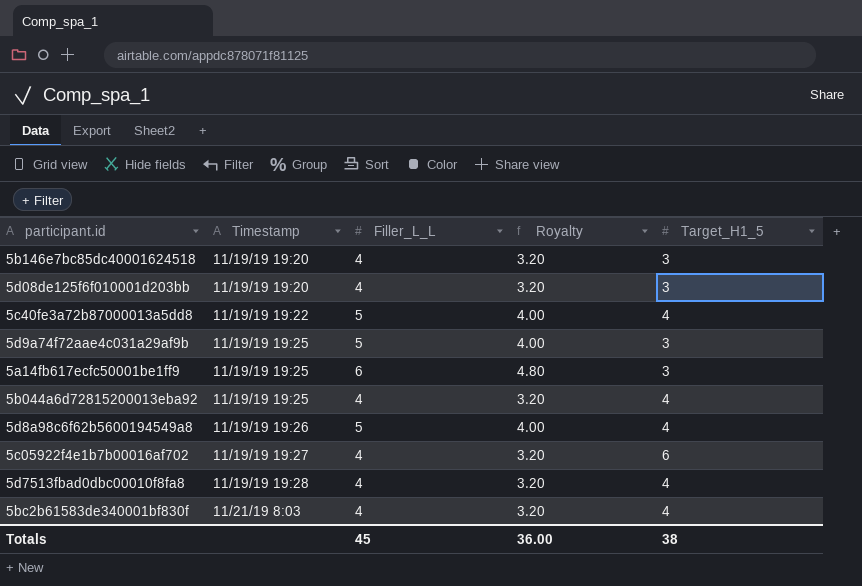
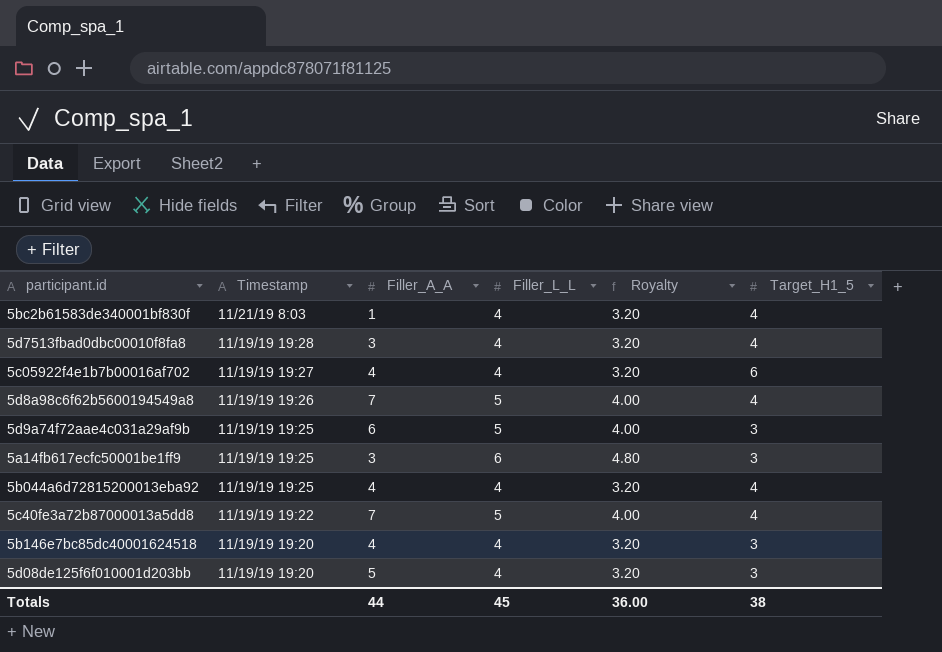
row order: Timestamp ascending -> Timestamp descending
column Filler_A_A | position: none -> 3

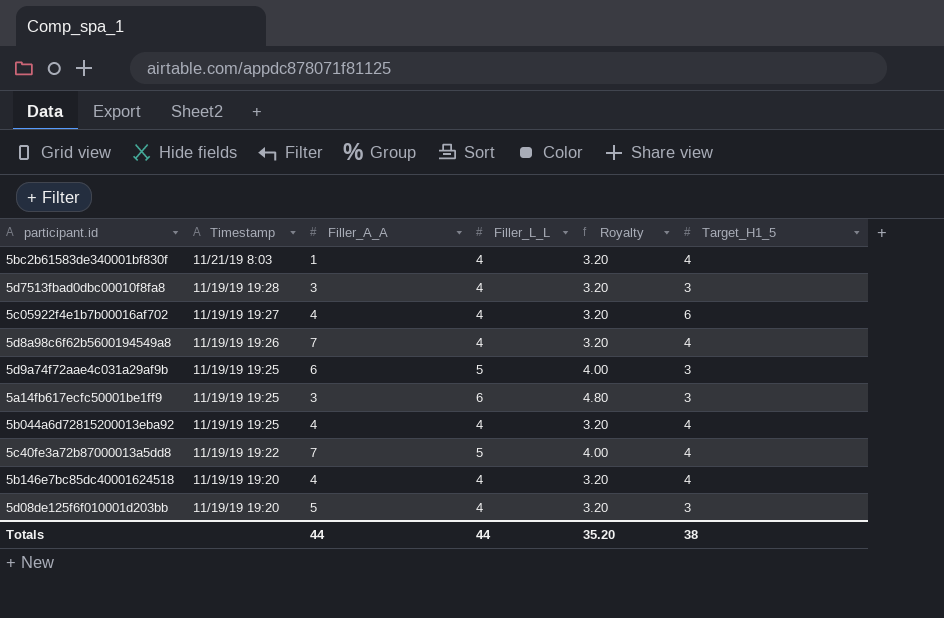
5d7513fbad0dbc00010f8fa8 | Target_H1_5: 4 -> 3
5d8a98c6f62b5600194549a8 | Filler_L_L: 5 -> 4
5d8a98c6f62b5600194549a8 | Royalty: 4.00 -> 3.20
5b146e7bc85dc40001624518 | Target_H1_5: 3 -> 4
Totals | Filler_L_L: 45 -> 44
Totals | Royalty: 36.00 -> 35.20

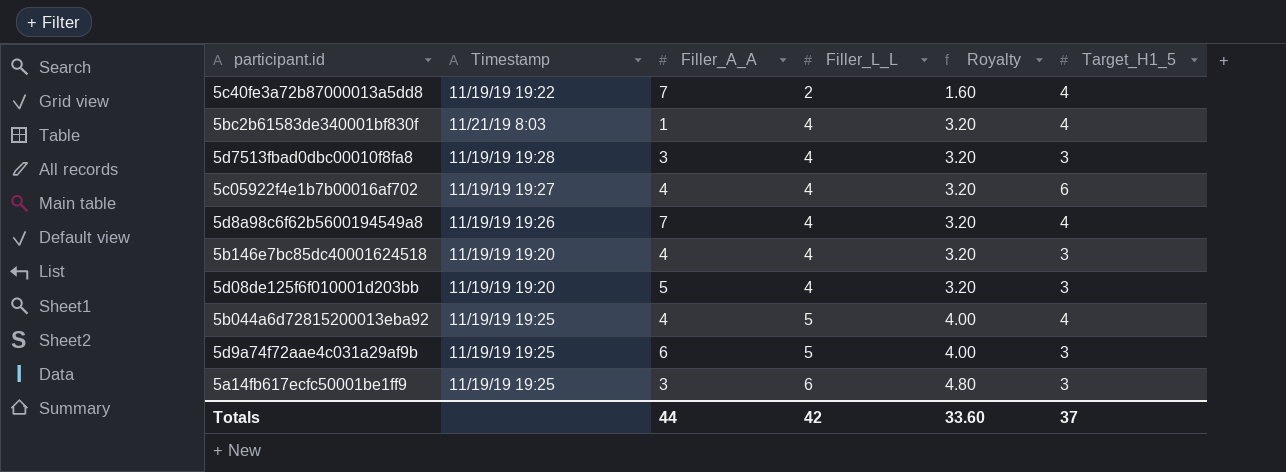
row order: Timestamp descending -> Filler_L_L ascending
5c40fe3a72b87000013a5dd8 | Filler_L_L: 5 -> 2
5c40fe3a72b87000013a5dd8 | Royalty: 4.00 -> 1.60
5b146e7bc85dc40001624518 | Target_H1_5: 4 -> 3
5b044a6d72815200013eba92 | Filler_L_L: 4 -> 5
5b044a6d72815200013eba92 | Royalty: 3.20 -> 4.00
Totals | Filler_L_L: 44 -> 42
Totals | Royalty: 35.20 -> 33.60
Totals | Target_H1_5: 38 -> 37

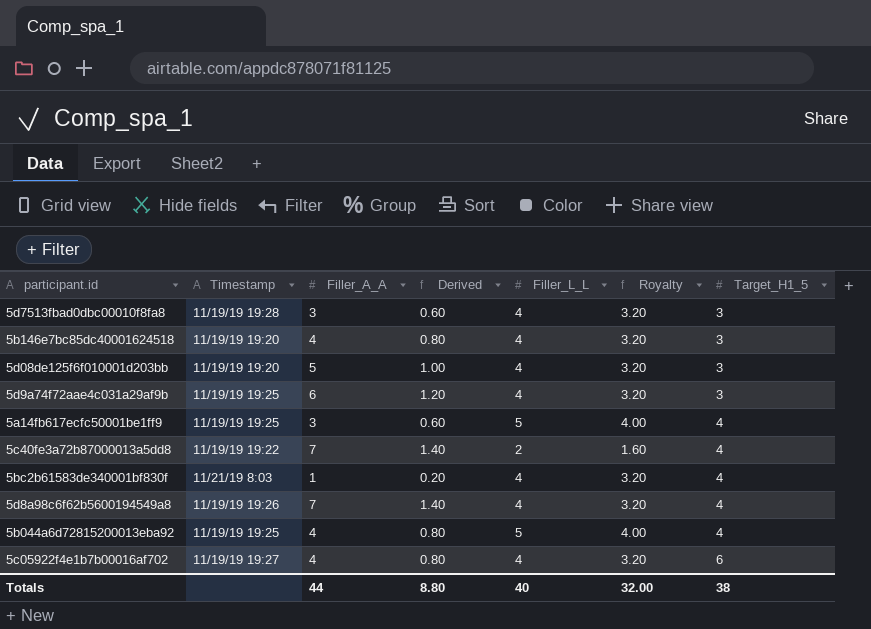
row order: Filler_L_L ascending -> Target_H1_5 ascending
column Derived | formula: none -> [Filler_A_A] * 0.2
5d9a74f72aae4c031a29af9b | Filler_L_L: 5 -> 4
5d9a74f72aae4c031a29af9b | Royalty: 4.00 -> 3.20
5a14fb617ecfc50001be1ff9 | Filler_L_L: 6 -> 5
5a14fb617ecfc50001be1ff9 | Royalty: 4.80 -> 4.00
5a14fb617ecfc50001be1ff9 | Target_H1_5: 3 -> 4
Totals | Filler_L_L: 42 -> 40
Totals | Royalty: 33.60 -> 32.00
Totals | Target_H1_5: 37 -> 38

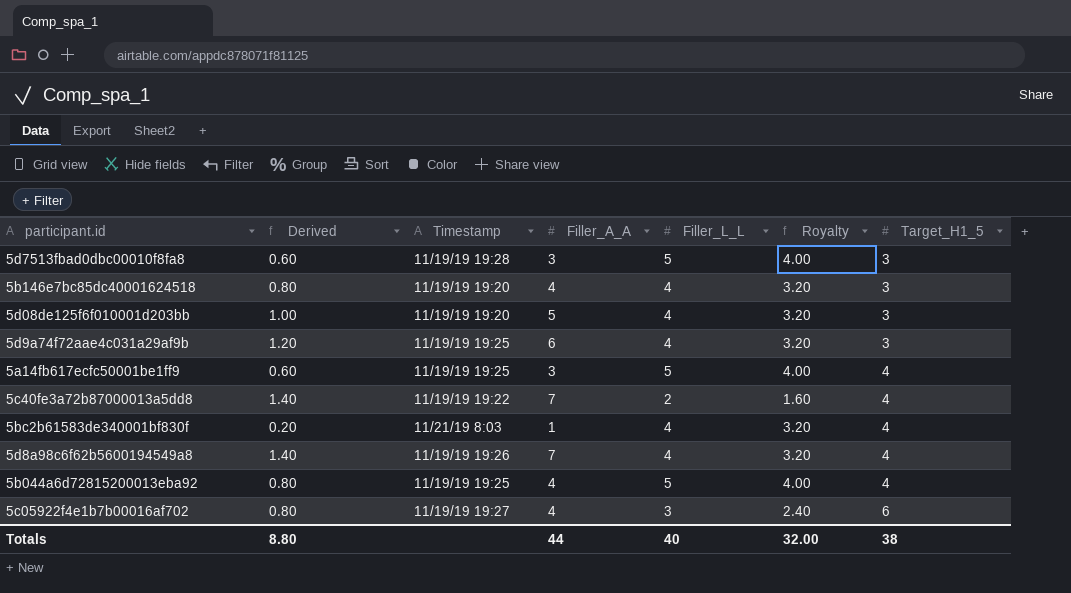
column Derived | position: 4 -> 2
5d7513fbad0dbc00010f8fa8 | Filler_L_L: 4 -> 5
5d7513fbad0dbc00010f8fa8 | Royalty: 3.20 -> 4.00
5c05922f4e1b7b00016af702 | Filler_L_L: 4 -> 3
5c05922f4e1b7b00016af702 | Royalty: 3.20 -> 2.40

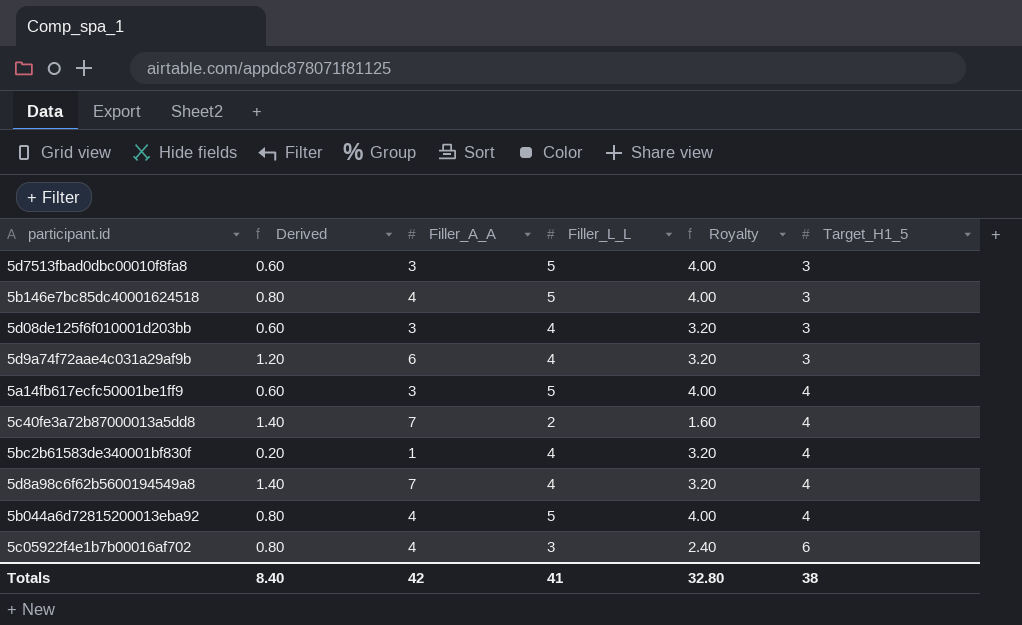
column Timestamp | position: 3 -> none
5b146e7bc85dc40001624518 | Filler_L_L: 4 -> 5
5b146e7bc85dc40001624518 | Royalty: 3.20 -> 4.00
5d08de125f6f010001d203bb | Derived: 1.00 -> 0.60
5d08de125f6f010001d203bb | Filler_A_A: 5 -> 3
Totals | Derived: 8.80 -> 8.40
Totals | Filler_A_A: 44 -> 42
Totals | Filler_L_L: 40 -> 41
Totals | Royalty: 32.00 -> 32.80

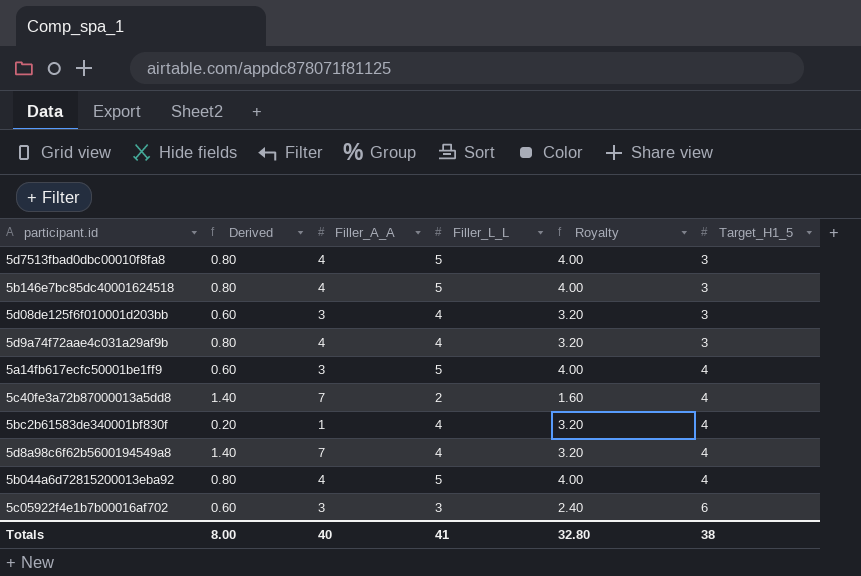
5d7513fbad0dbc00010f8fa8 | Derived: 0.60 -> 0.80
5d7513fbad0dbc00010f8fa8 | Filler_A_A: 3 -> 4
5d9a74f72aae4c031a29af9b | Derived: 1.20 -> 0.80
5d9a74f72aae4c031a29af9b | Filler_A_A: 6 -> 4
5c05922f4e1b7b00016af702 | Derived: 0.80 -> 0.60
5c05922f4e1b7b00016af702 | Filler_A_A: 4 -> 3
Totals | Derived: 8.40 -> 8.00
Totals | Filler_A_A: 42 -> 40

